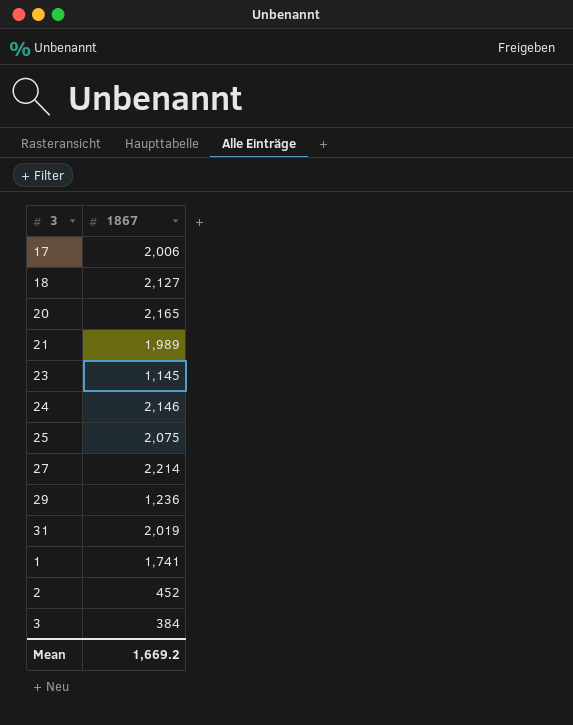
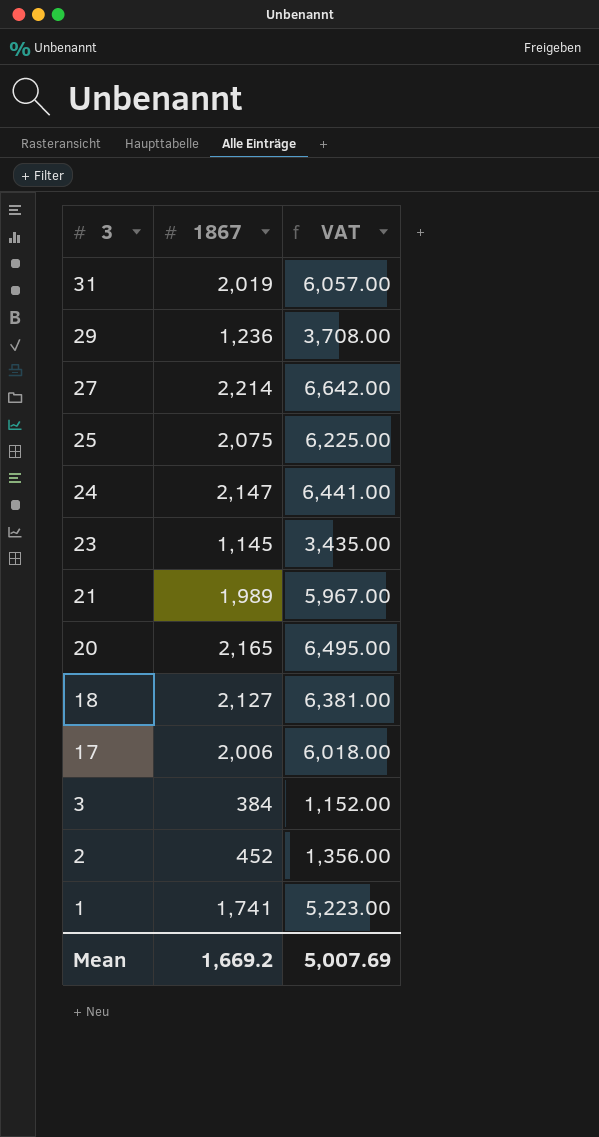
row order: none -> 3 descending
column VAT | formula: none -> [1867] * 3
24 | 1867: 2,146 -> 2,147

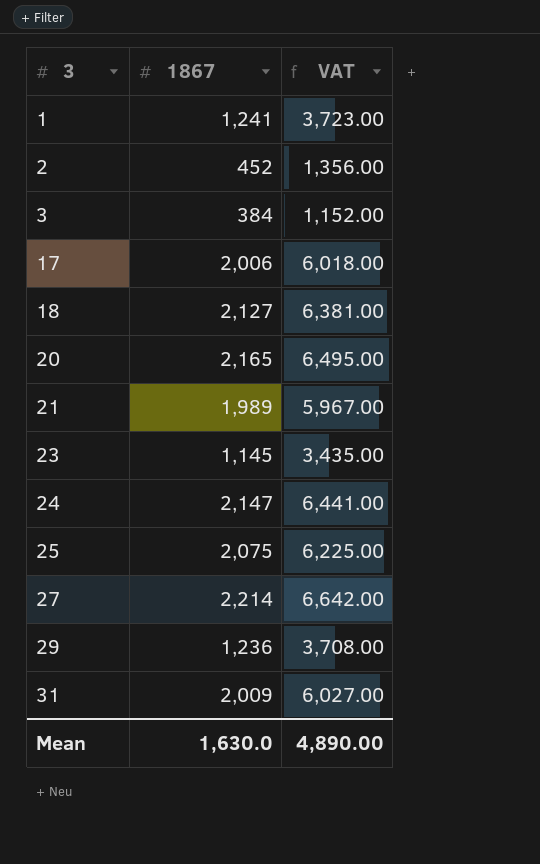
row order: 3 descending -> 3 ascending
1 | 1867: 1,741 -> 1,241
1 | VAT: 5,223.00 -> 3,723.00
31 | 1867: 2,019 -> 2,009
31 | VAT: 6,057.00 -> 6,027.00
Mean | 1867: 1,669.2 -> 1,630.0
Mean | VAT: 5,007.69 -> 4,890.00

